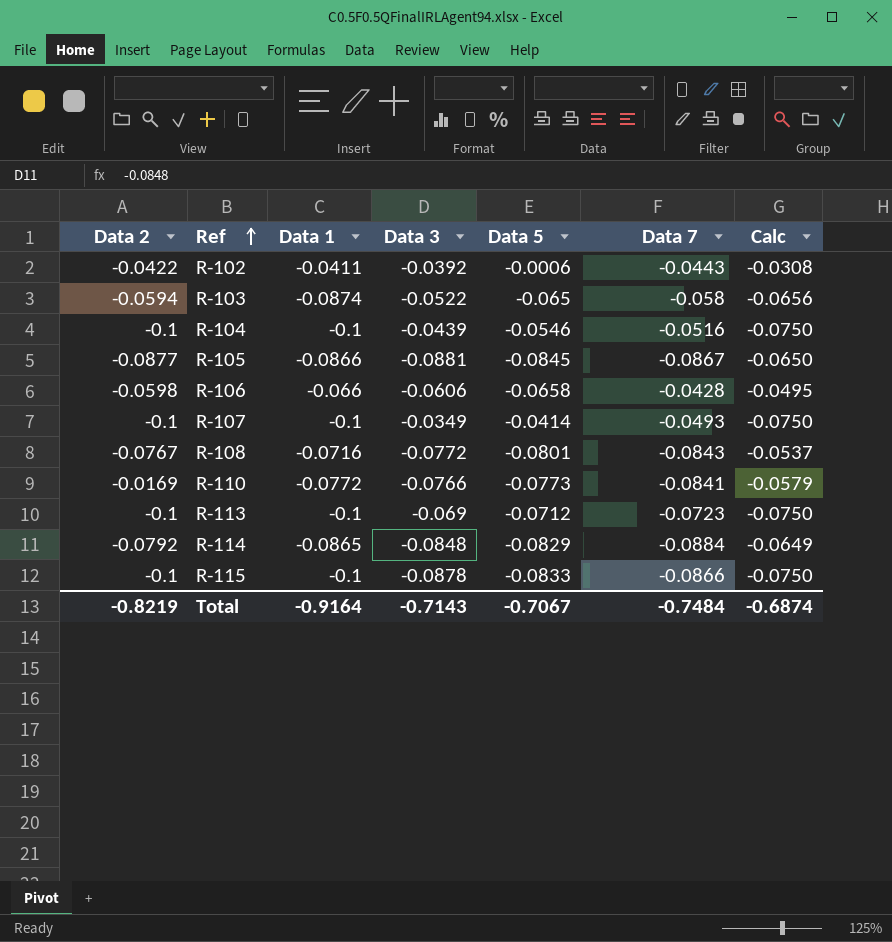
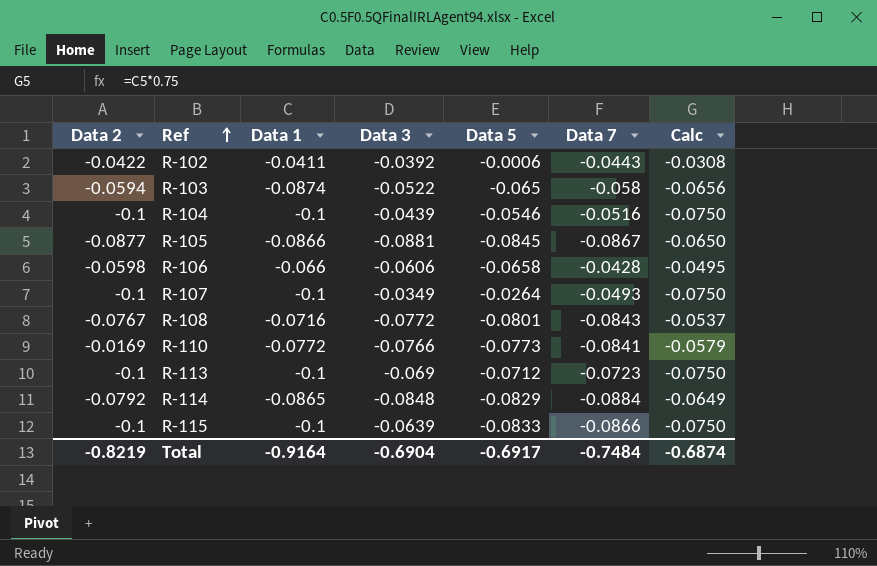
R-107 | Data 5: -0.0414 -> -0.0264
R-115 | Data 3: -0.0878 -> -0.0639
Total | Data 3: -0.7143 -> -0.6904
Total | Data 5: -0.7067 -> -0.6917

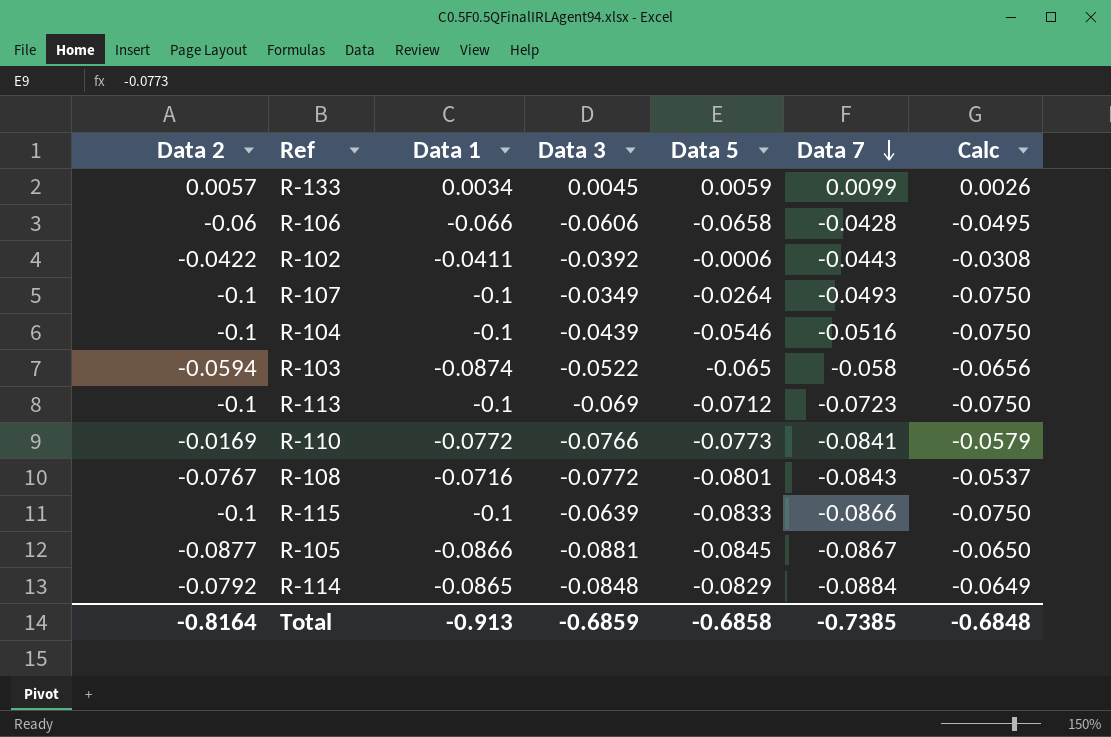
row order: Ref ascending -> Data 7 descending
row R-133: none -> 0.0057 | 0.0034 | 0.0045 | 0.0059 | 0.0099 | 0.0026
R-106 | Data 2: -0.0598 -> -0.06
Total | Data 2: -0.8219 -> -0.8164
Total | Data 1: -0.9164 -> -0.913
Total | Data 3: -0.6904 -> -0.6859
Total | Data 5: -0.6917 -> -0.6858
Total | Data 7: -0.7484 -> -0.7385
Total | Calc: -0.6874 -> -0.6848

